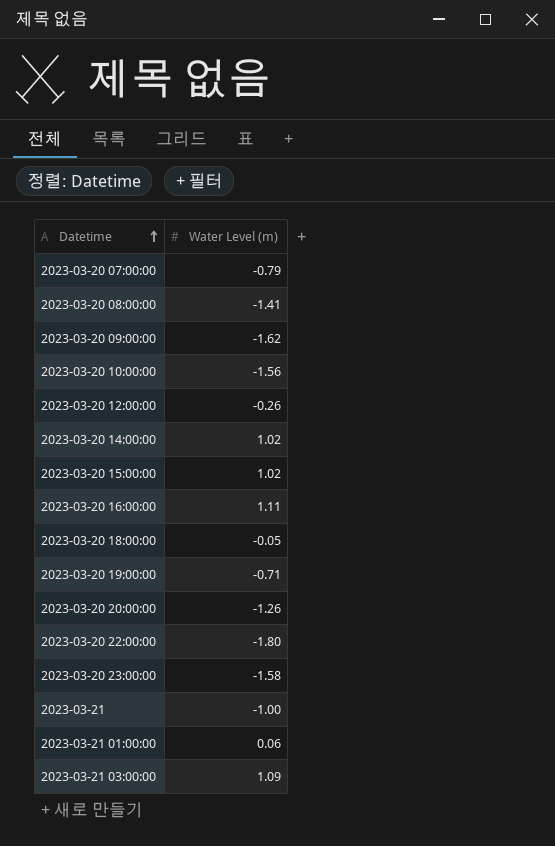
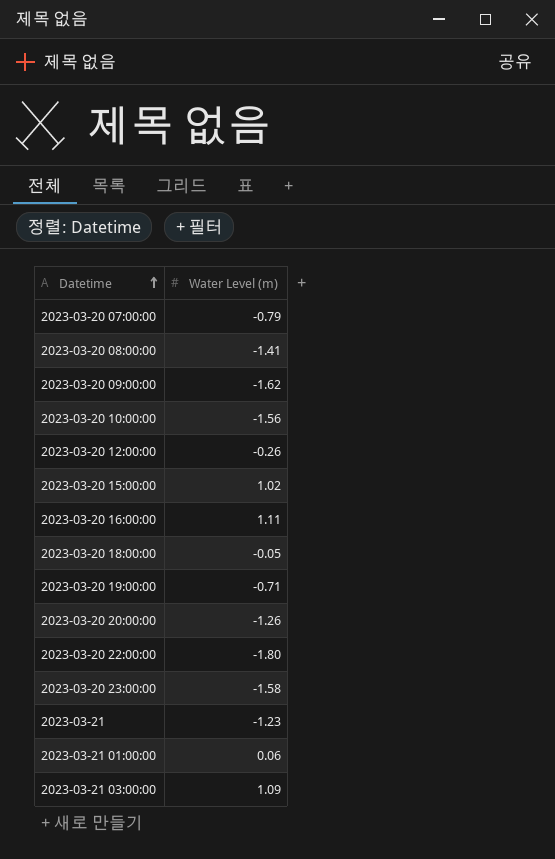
row 2023-03-20 14:00:00: 1.02 -> none
2023-03-21 | Water Level (m): -1.00 -> -1.23

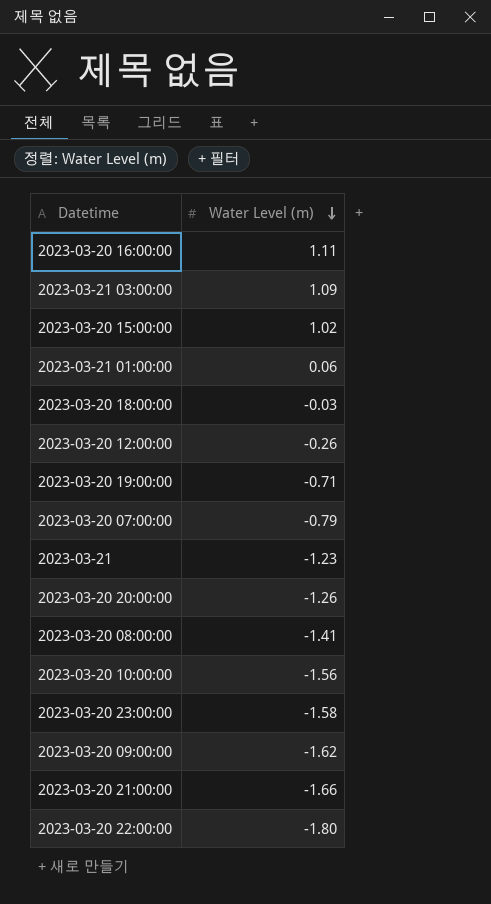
row order: Datetime ascending -> Water Level (m) descending
2023-03-20 18:00:00 | Water Level (m): -0.05 -> -0.03
row 2023-03-20 21:00:00: none -> -1.66

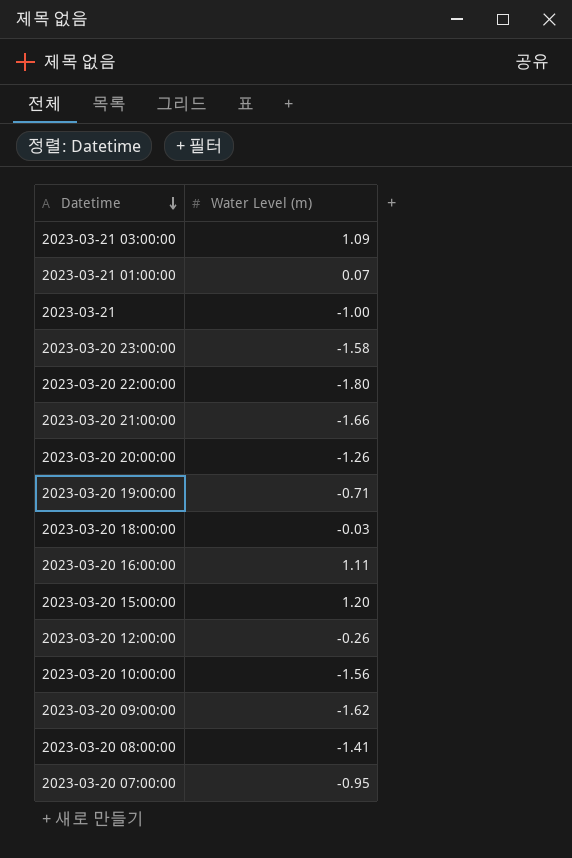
row order: Water Level (m) descending -> Datetime descending
2023-03-21 01:00:00 | Water Level (m): 0.06 -> 0.07
2023-03-21 | Water Level (m): -1.23 -> -1.00
2023-03-20 15:00:00 | Water Level (m): 1.02 -> 1.20
2023-03-20 07:00:00 | Water Level (m): -0.79 -> -0.95

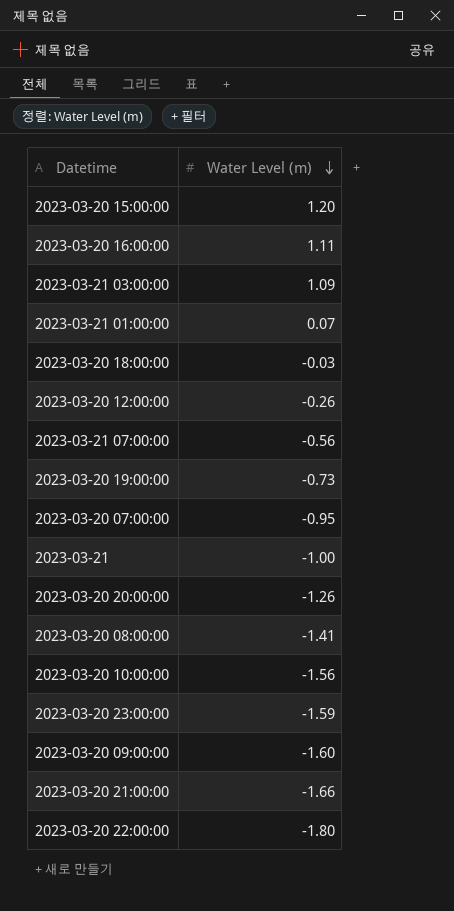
row order: Datetime descending -> Water Level (m) descending
row 2023-03-21 07:00:00: none -> -0.56
2023-03-20 19:00:00 | Water Level (m): -0.71 -> -0.73
2023-03-20 23:00:00 | Water Level (m): -1.58 -> -1.59
2023-03-20 09:00:00 | Water Level (m): -1.62 -> -1.60

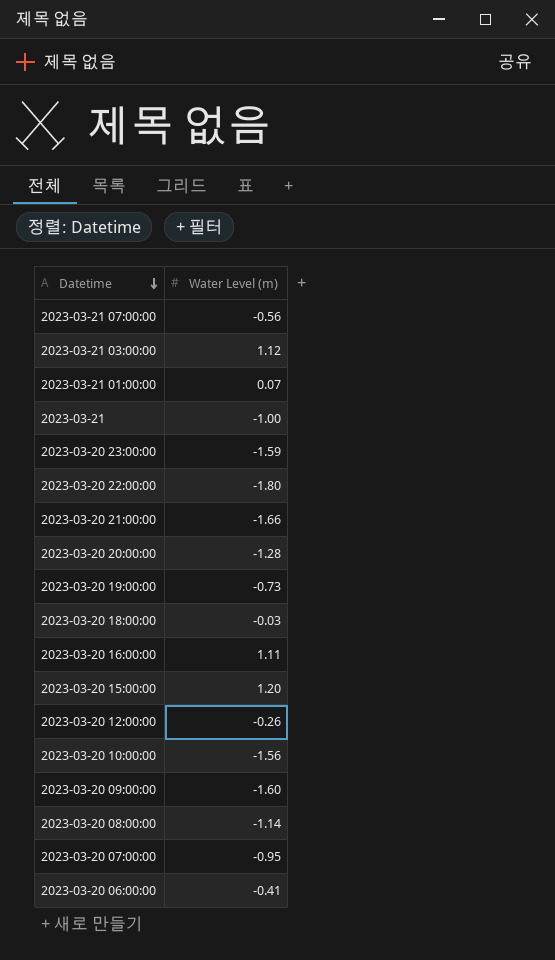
row order: Water Level (m) descending -> Datetime descending
2023-03-21 03:00:00 | Water Level (m): 1.09 -> 1.12
2023-03-20 20:00:00 | Water Level (m): -1.26 -> -1.28
2023-03-20 08:00:00 | Water Level (m): -1.41 -> -1.14
row 2023-03-20 06:00:00: none -> -0.41

